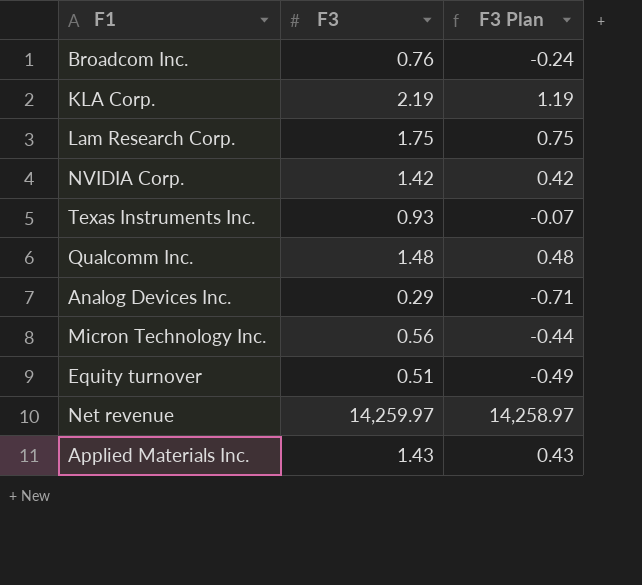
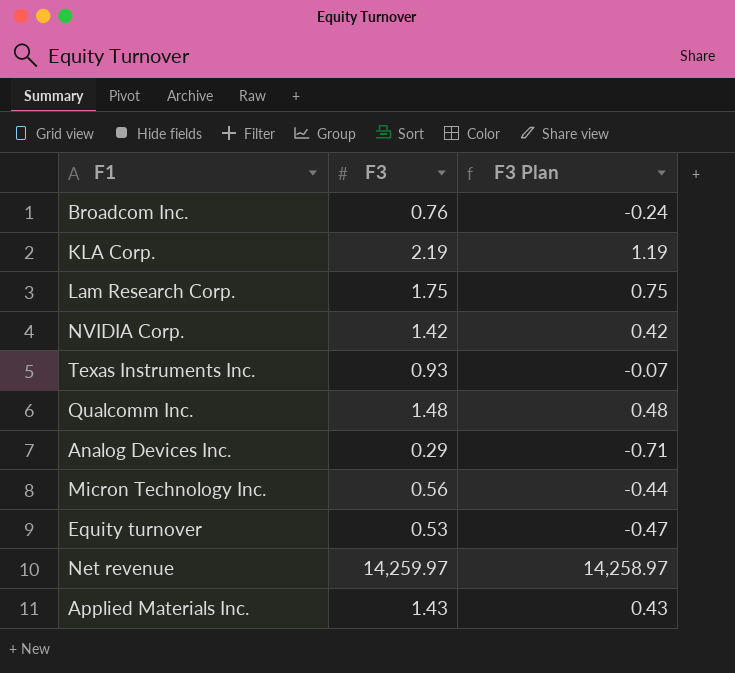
Equity turnover | F3: 0.51 -> 0.53
Equity turnover | F3 Plan: -0.49 -> -0.47

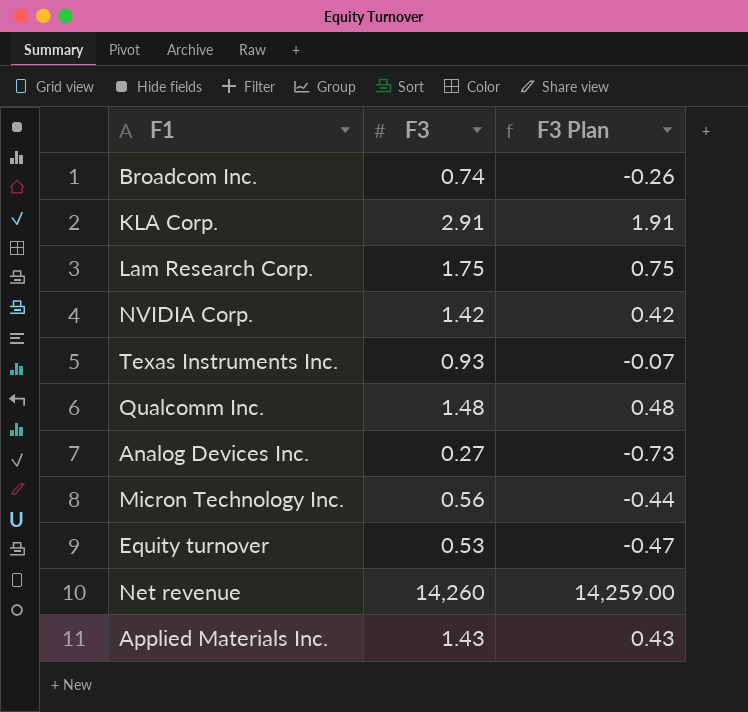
Broadcom Inc. | F3: 0.76 -> 0.74
Broadcom Inc. | F3 Plan: -0.24 -> -0.26
KLA Corp. | F3: 2.19 -> 2.91
KLA Corp. | F3 Plan: 1.19 -> 1.91
Analog Devices Inc. | F3: 0.29 -> 0.27
Analog Devices Inc. | F3 Plan: -0.71 -> -0.73
Net revenue | F3: 14,259.97 -> 14,260
Net revenue | F3 Plan: 14,258.97 -> 14,259.00

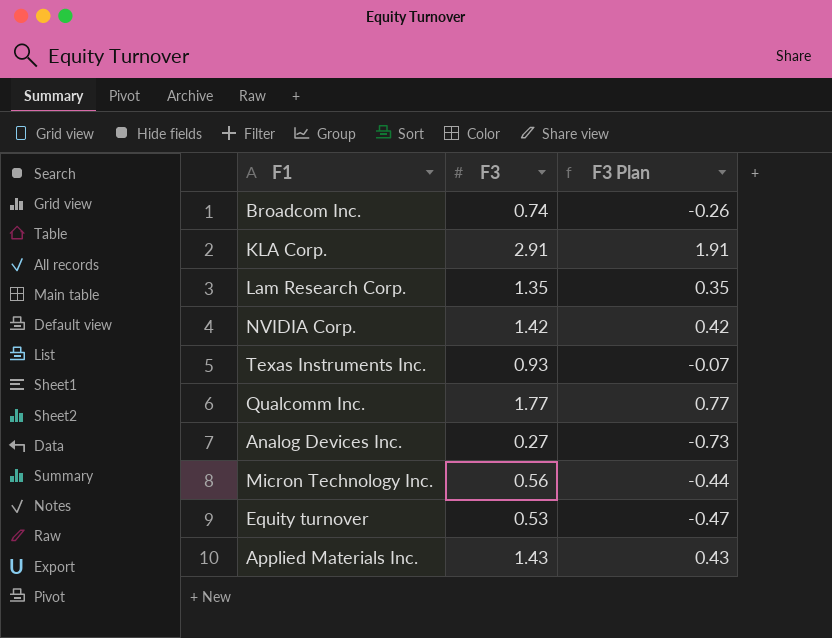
row Net revenue: 14,260 | 14,259.00 -> none
Lam Research Corp. | F3: 1.75 -> 1.35
Lam Research Corp. | F3 Plan: 0.75 -> 0.35
Qualcomm Inc. | F3: 1.48 -> 1.77
Qualcomm Inc. | F3 Plan: 0.48 -> 0.77

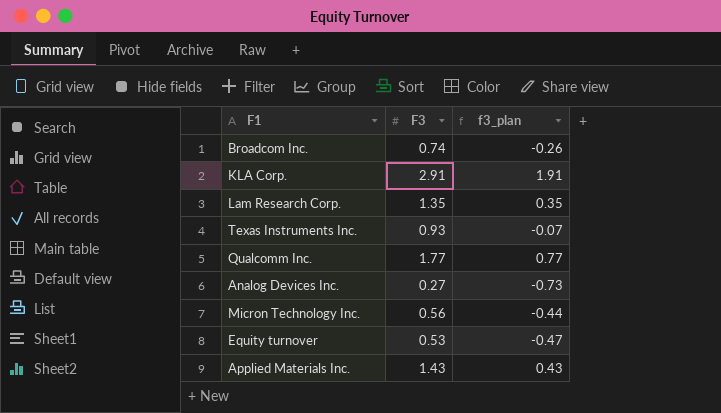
column name: F3 Plan -> f3_plan
row NVIDIA Corp.: 1.42 | 0.42 -> none

